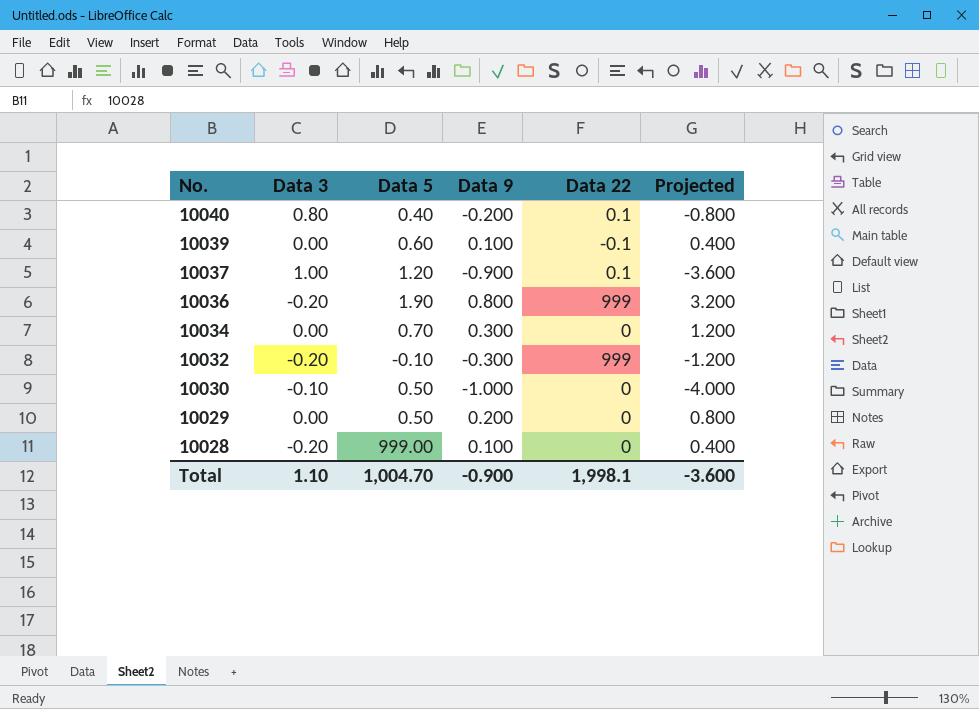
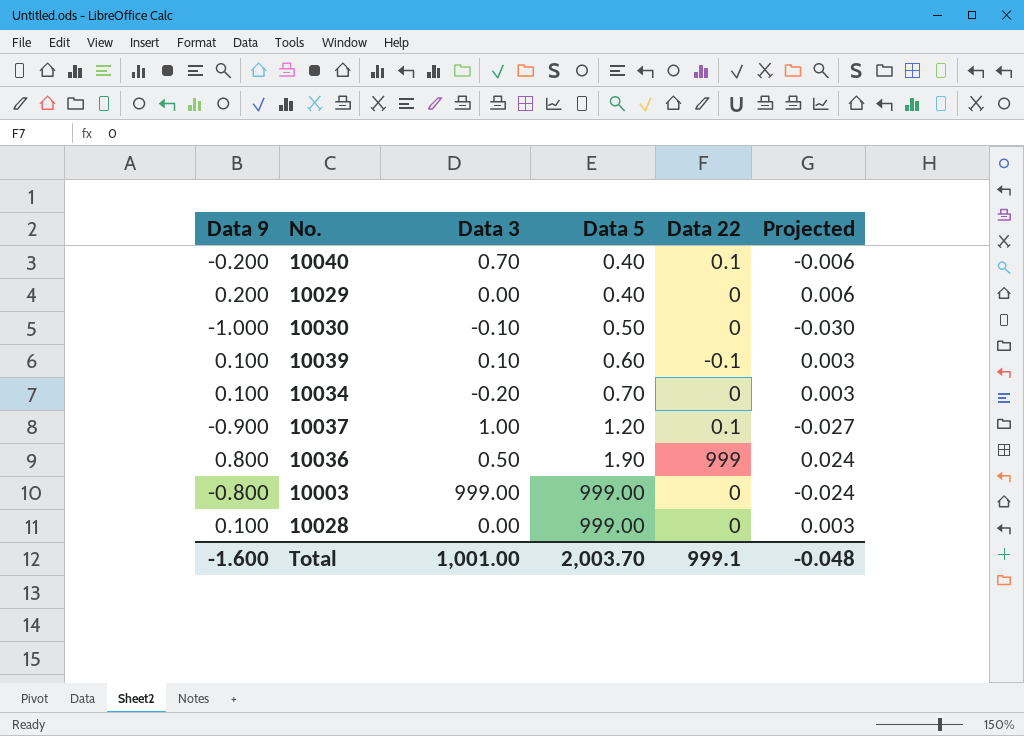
row order: No. descending -> Data 5 ascending
column Data 9 | position: 4 -> 1
column Projected | formula: [Data 9] * 4 -> [Data 9] * 0.03
row 10032: -0.20 | -0.10 | -0.300 | 999 | -1.200 -> none
10040 | Data 3: 0.80 -> 0.70
10029 | Data 5: 0.50 -> 0.40
10039 | Data 3: 0.00 -> 0.10
10034 | Data 9: 0.300 -> 0.100
10034 | Data 3: 0.00 -> -0.20
10036 | Data 3: -0.20 -> 0.50
row 10003: none -> -0.800 | 999.00 | 999.00 | 0 | -0.024
10028 | Data 3: -0.20 -> 0.00
Total | Data 9: -0.900 -> -1.600
Total | Data 3: 1.10 -> 1,001.00
Total | Data 5: 1,004.70 -> 2,003.70
Total | Data 22: 1,998.1 -> 999.1
Total | Projected: -3.600 -> -0.048

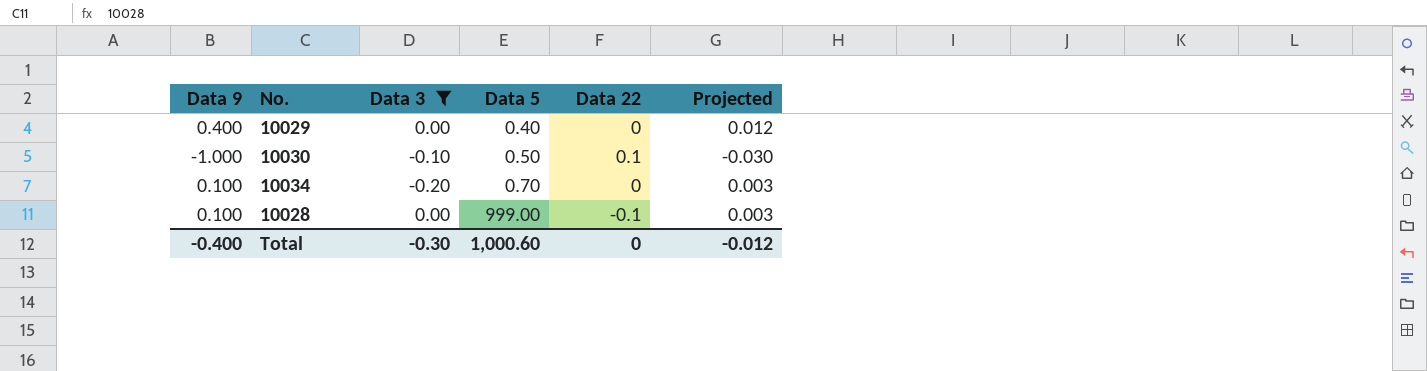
filter: none -> Data 3 <= 0.00
10029 | Data 9: 0.200 -> 0.400
10029 | Projected: 0.006 -> 0.012
10030 | Data 22: 0 -> 0.1
10028 | Data 22: 0 -> -0.1
Total | Data 9: -1.600 -> -0.400
Total | Data 3: 1,001.00 -> -0.30
Total | Data 5: 2,003.70 -> 1,000.60
Total | Data 22: 999.1 -> 0
Total | Projected: -0.048 -> -0.012

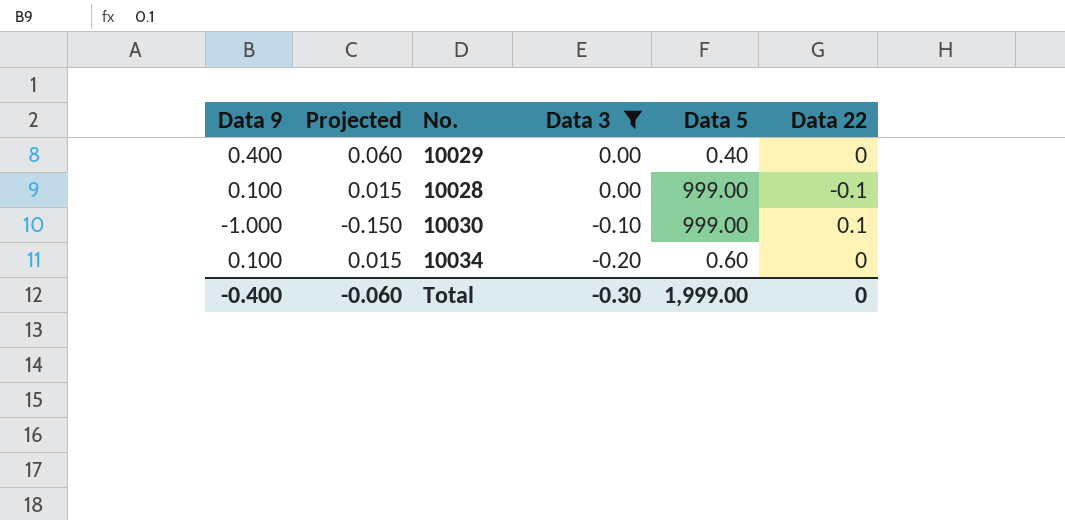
row order: Data 5 ascending -> Data 3 descending
column Projected | formula: [Data 9] * 0.03 -> [Data 9] * 0.15
column Projected | position: 6 -> 2
10030 | Data 5: 0.50 -> 999.00
10034 | Data 5: 0.70 -> 0.60
Total | Projected: -0.012 -> -0.060
Total | Data 5: 1,000.60 -> 1,999.00

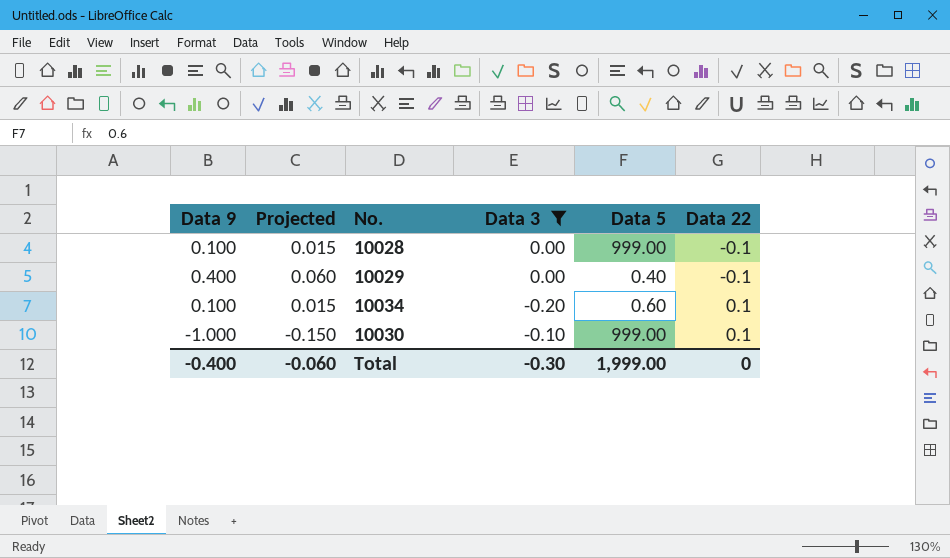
row order: Data 3 descending -> Data 22 ascending
10029 | Data 22: 0 -> -0.1
10034 | Data 22: 0 -> 0.1

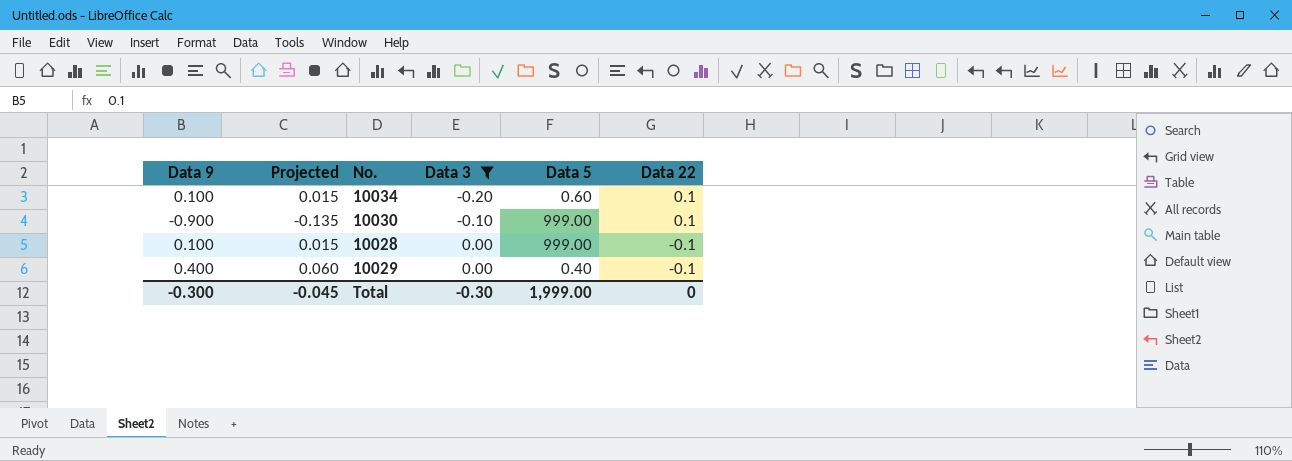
row order: Data 22 ascending -> Data 3 ascending
10030 | Data 9: -1.000 -> -0.900
10030 | Projected: -0.150 -> -0.135
Total | Data 9: -0.400 -> -0.300
Total | Projected: -0.060 -> -0.045

